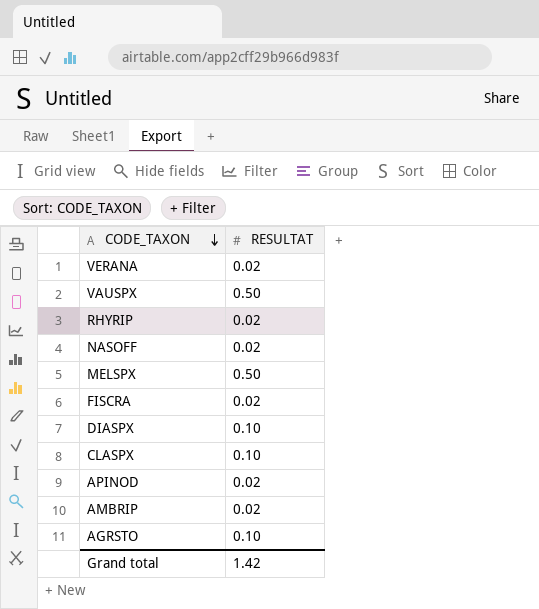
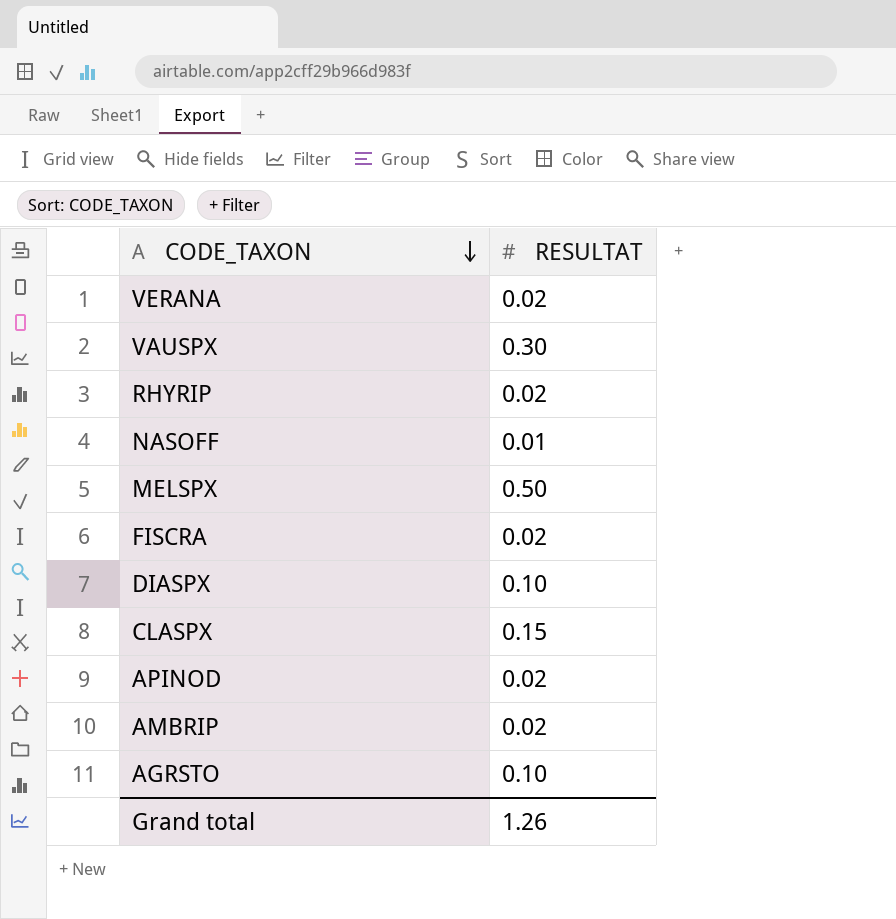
VAUSPX | RESULTAT: 0.50 -> 0.30
NASOFF | RESULTAT: 0.02 -> 0.01
CLASPX | RESULTAT: 0.10 -> 0.15
Grand total | RESULTAT: 1.42 -> 1.26

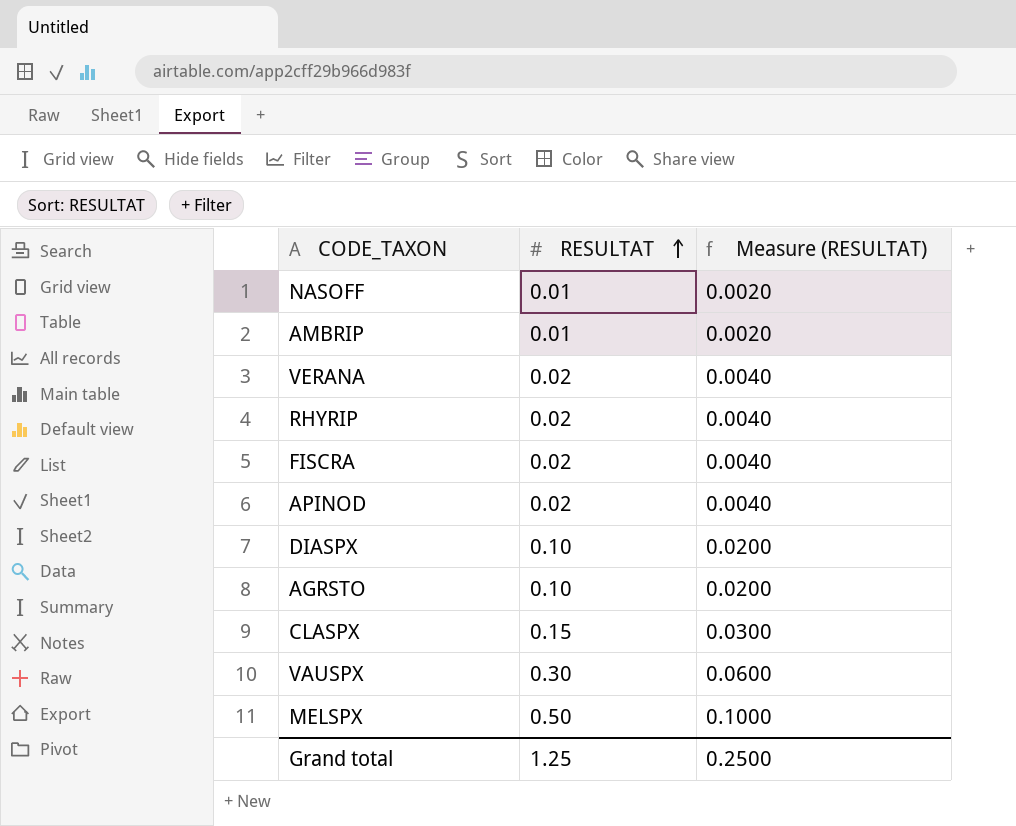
row order: CODE_TAXON descending -> RESULTAT ascending
column Measure (RESULTAT) | formula: none -> [RESULTAT] * 0.2
AMBRIP | RESULTAT: 0.02 -> 0.01
Grand total | RESULTAT: 1.26 -> 1.25

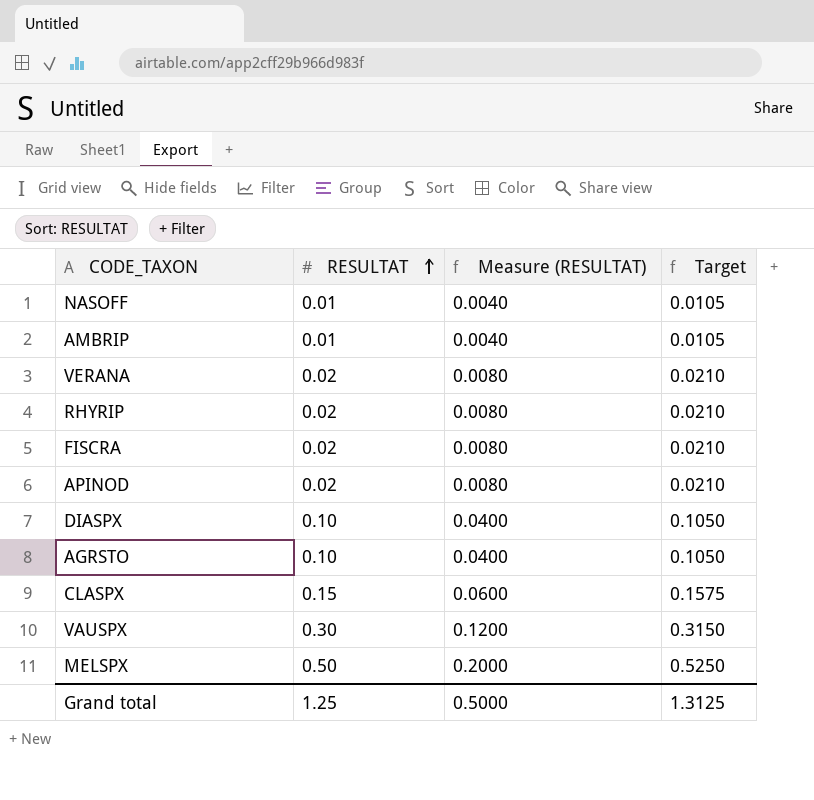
column Measure (RESULTAT) | formula: [RESULTAT] * 0.2 -> [RESULTAT] * 0.4
column Target | formula: none -> [RESULTAT] * 1.05
Grand total | Measure (RESULTAT): 0.2500 -> 0.5000

